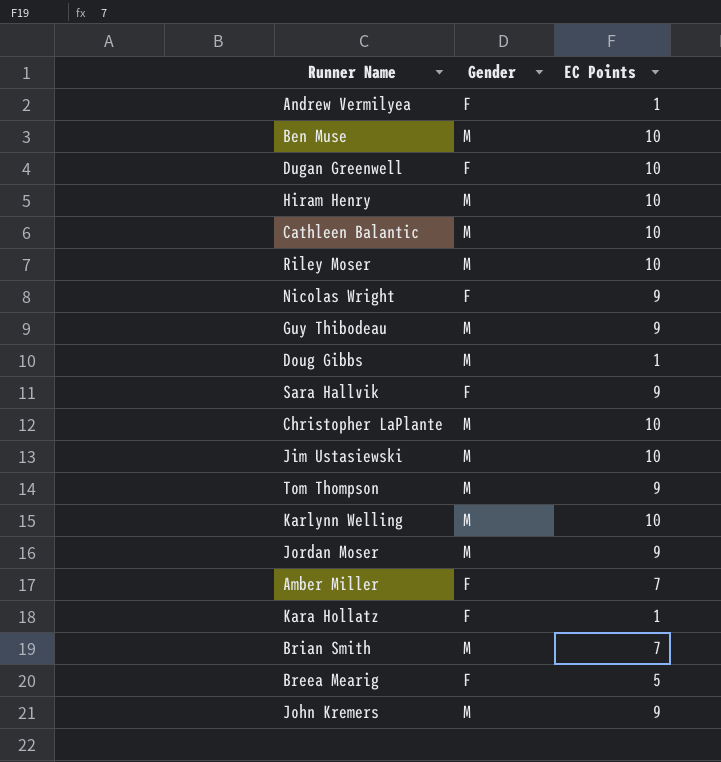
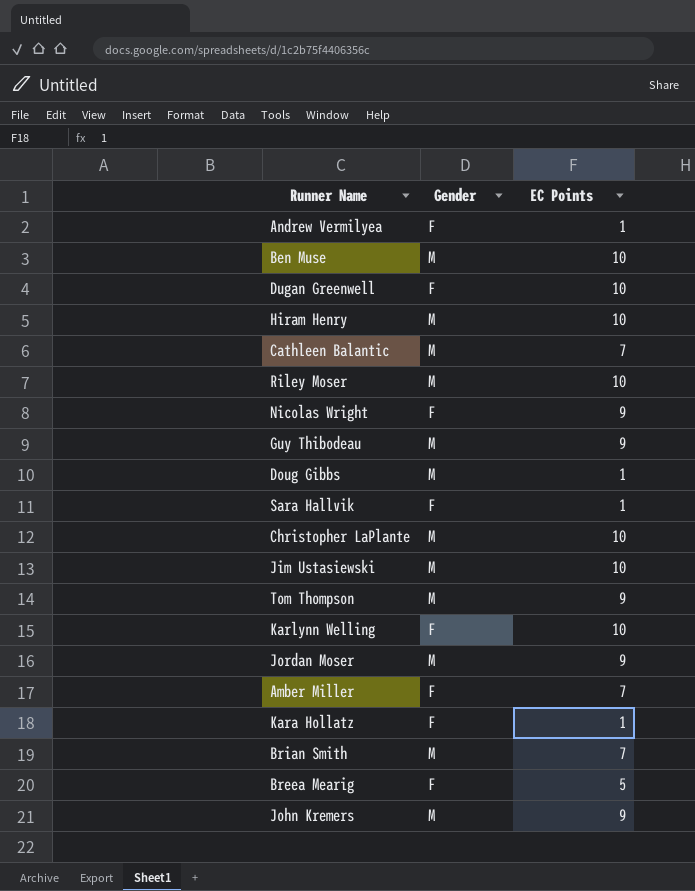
Cathleen Balantic | EC Points: 10 -> 7
Sara Hallvik | EC Points: 9 -> 1
Karlynn Welling | Gender: M -> F

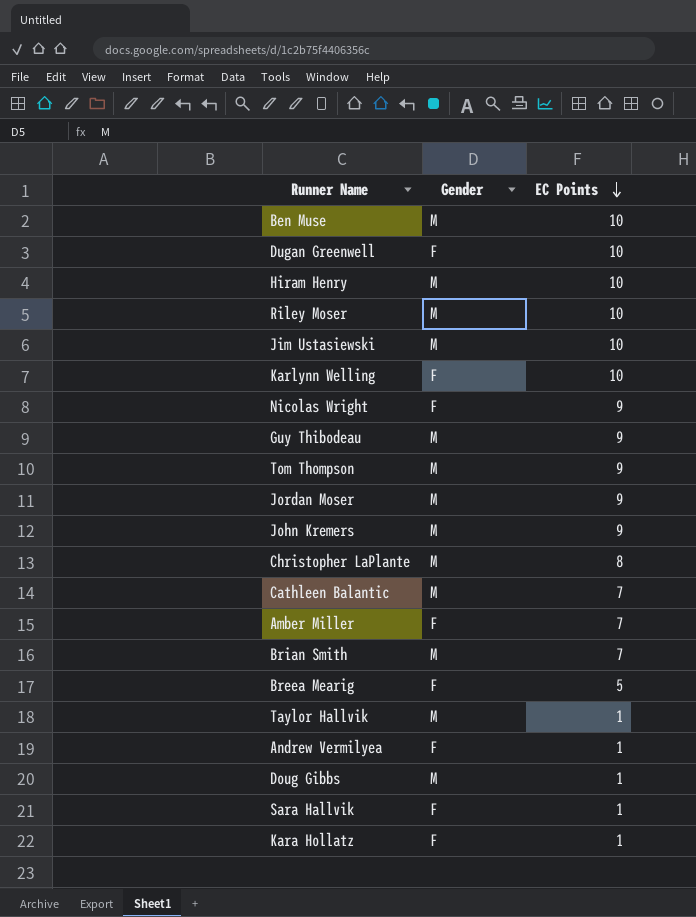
row order: none -> EC Points descending
Christopher LaPlante | EC Points: 10 -> 8
row Taylor Hallvik: none -> M | 1

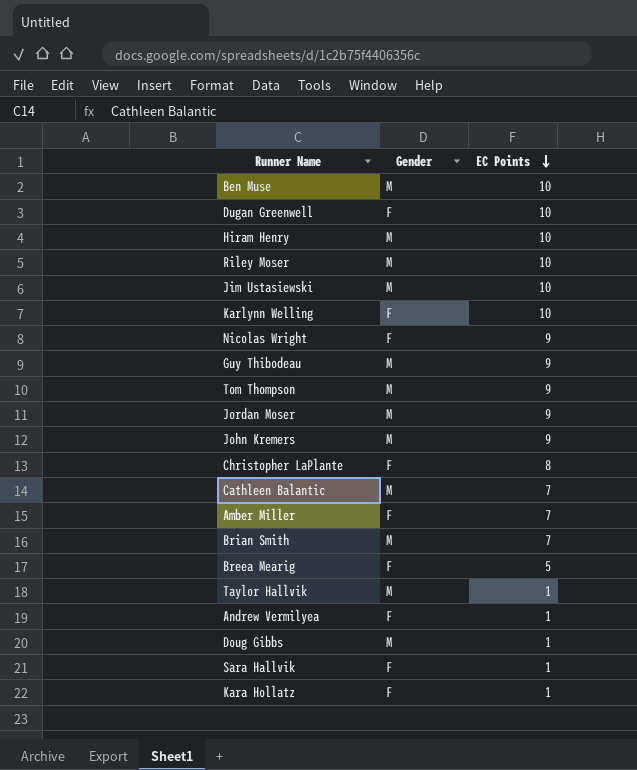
Christopher LaPlante | Gender: M -> F

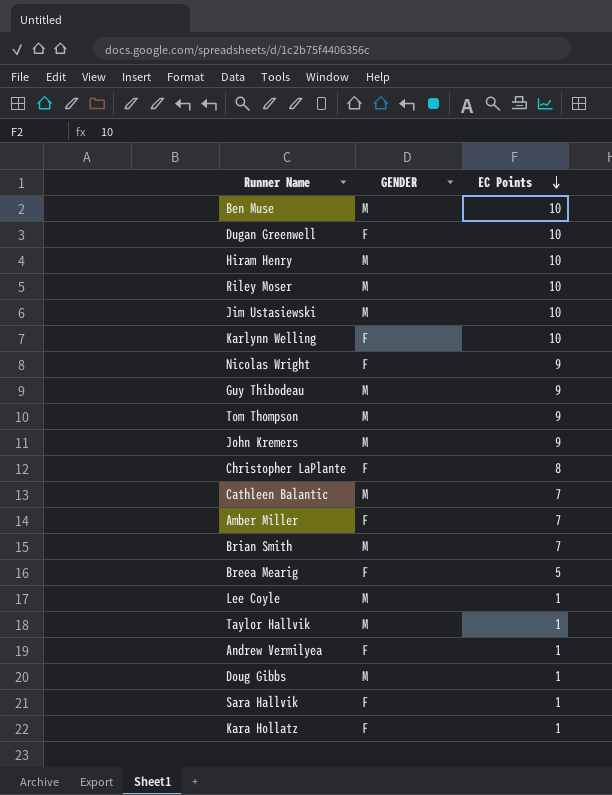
column name: Gender -> GENDER
row Jordan Moser: M | 9 -> none
row Lee Coyle: none -> M | 1

